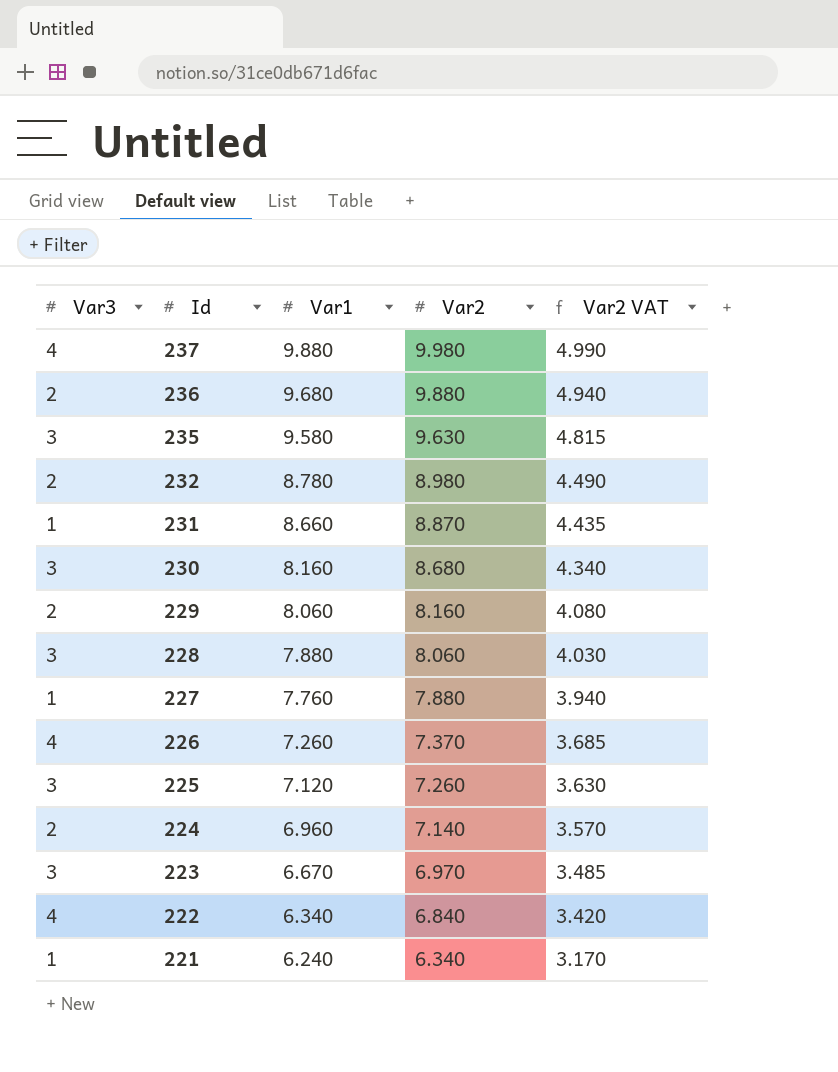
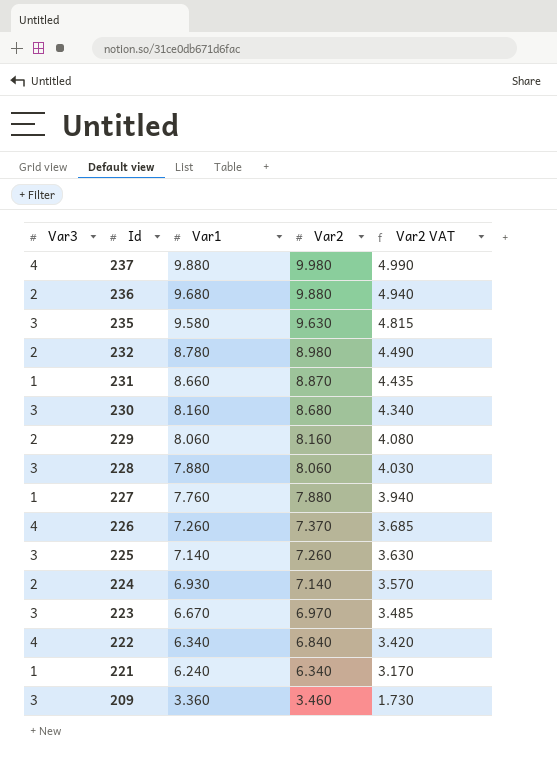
225 | Var1: 7.120 -> 7.140
224 | Var1: 6.960 -> 6.930
row 209: none -> 3 | 3.360 | 3.460 | 1.730

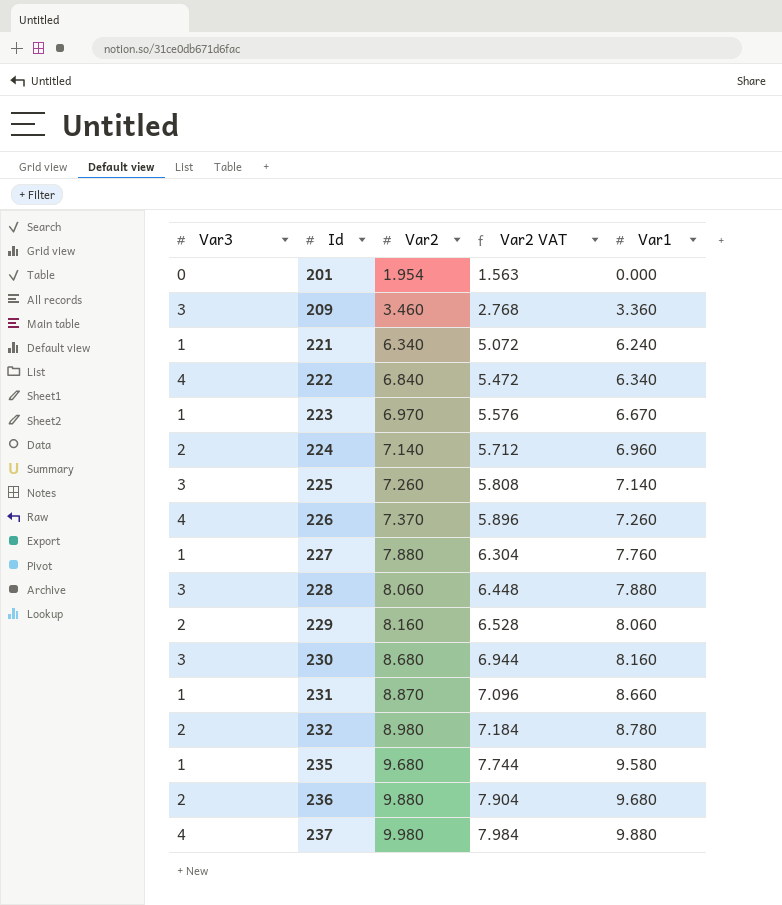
row order: Id descending -> Id ascending
column Var2 VAT | formula: [Var2] * 0.5 -> [Var2] * 0.8
column Var1 | position: 3 -> 5
row 201: none -> 0 | 1.954 | 1.563 | 0.000
223 | Var3: 3 -> 1
224 | Var1: 6.930 -> 6.960
235 | Var3: 3 -> 1
235 | Var2: 9.630 -> 9.680

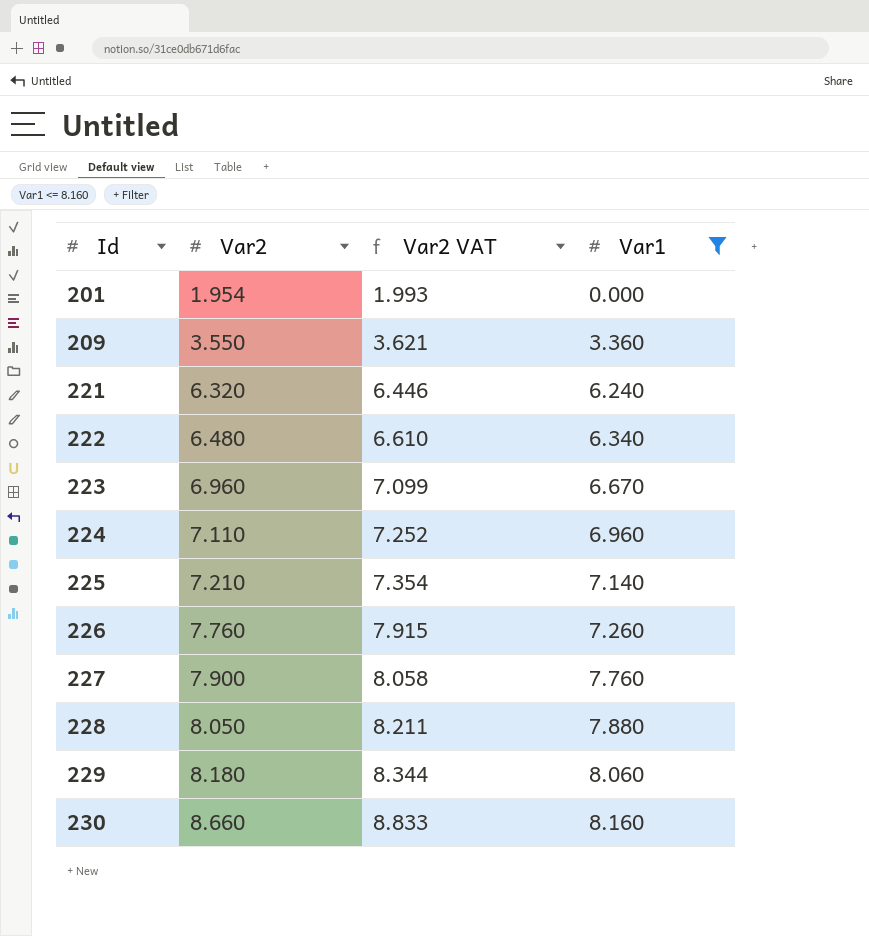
filter: none -> Var1 <= 8.160
column Var3 | position: 1 -> none
column Var2 VAT | formula: [Var2] * 0.8 -> [Var2] * 1.02
209 | Var2: 3.460 -> 3.550
221 | Var2: 6.340 -> 6.320
222 | Var2: 6.840 -> 6.480
223 | Var2: 6.970 -> 6.960
224 | Var2: 7.140 -> 7.110
225 | Var2: 7.260 -> 7.210
226 | Var2: 7.370 -> 7.760
227 | Var2: 7.880 -> 7.900
228 | Var2: 8.060 -> 8.050
229 | Var2: 8.160 -> 8.180
230 | Var2: 8.680 -> 8.660

